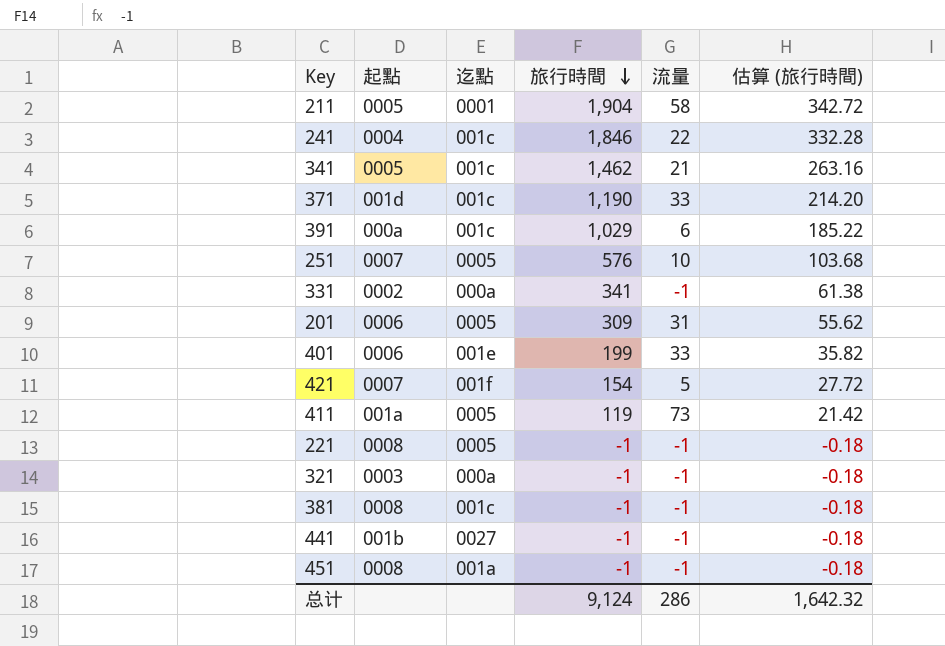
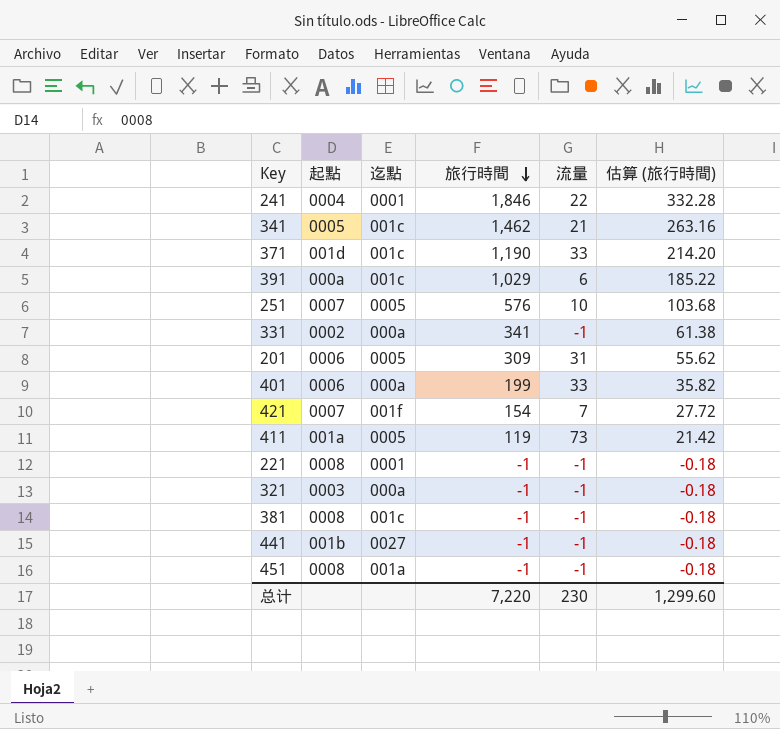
row 211: 0005 | 0001 | 1,904 | 58 | 342.72 -> none
241 | 迄點: 001c -> 0001
401 | 迄點: 001e -> 000a
421 | 流量: 5 -> 7
221 | 迄點: 0005 -> 0001
总计 | 旅行時間: 9,124 -> 7,220
总计 | 流量: 286 -> 230
总计 | 估算 (旅行時間): 1,642.32 -> 1,299.60

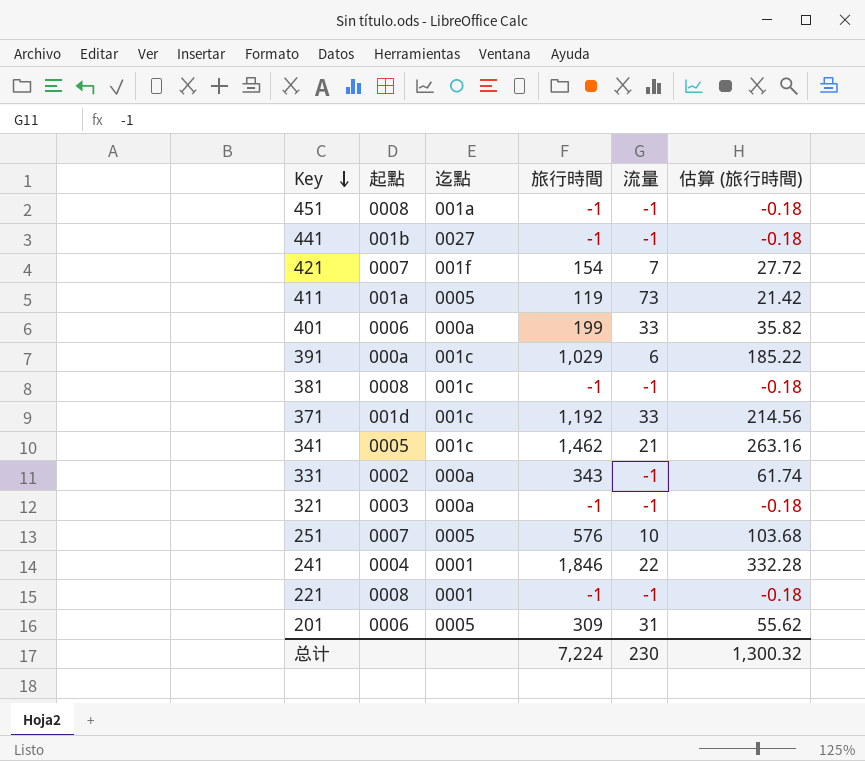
row order: 旅行時間 descending -> Key descending
371 | 旅行時間: 1,190 -> 1,192
371 | 估算 (旅行時間): 214.20 -> 214.56
331 | 旅行時間: 341 -> 343
331 | 估算 (旅行時間): 61.38 -> 61.74
总计 | 旅行時間: 7,220 -> 7,224
总计 | 估算 (旅行時間): 1,299.60 -> 1,300.32

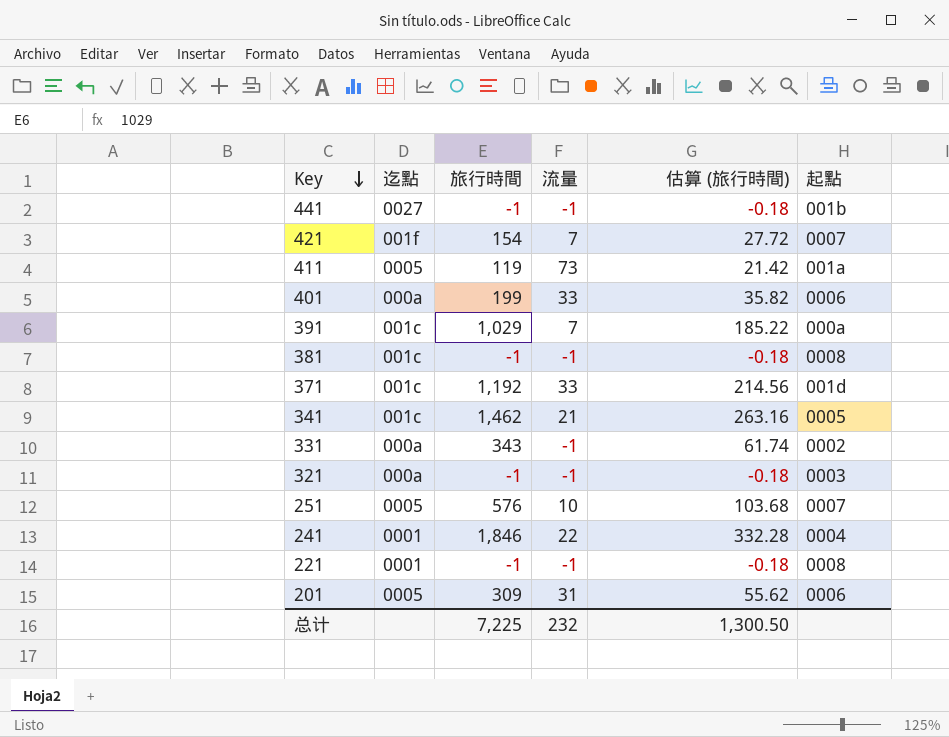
column 起點 | position: 2 -> 6
row 451: 0008 | 001a | -1 | -1 | -0.18 -> none
391 | 流量: 6 -> 7
总计 | 旅行時間: 7,224 -> 7,225
总计 | 流量: 230 -> 232
总计 | 估算 (旅行時間): 1,300.32 -> 1,300.50

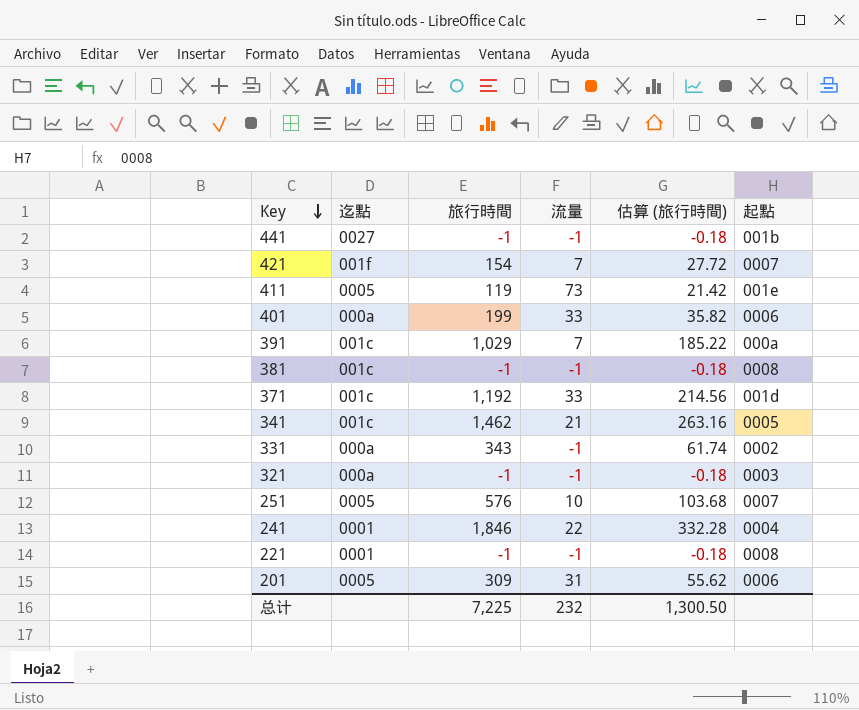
411 | 起點: 001a -> 001e

